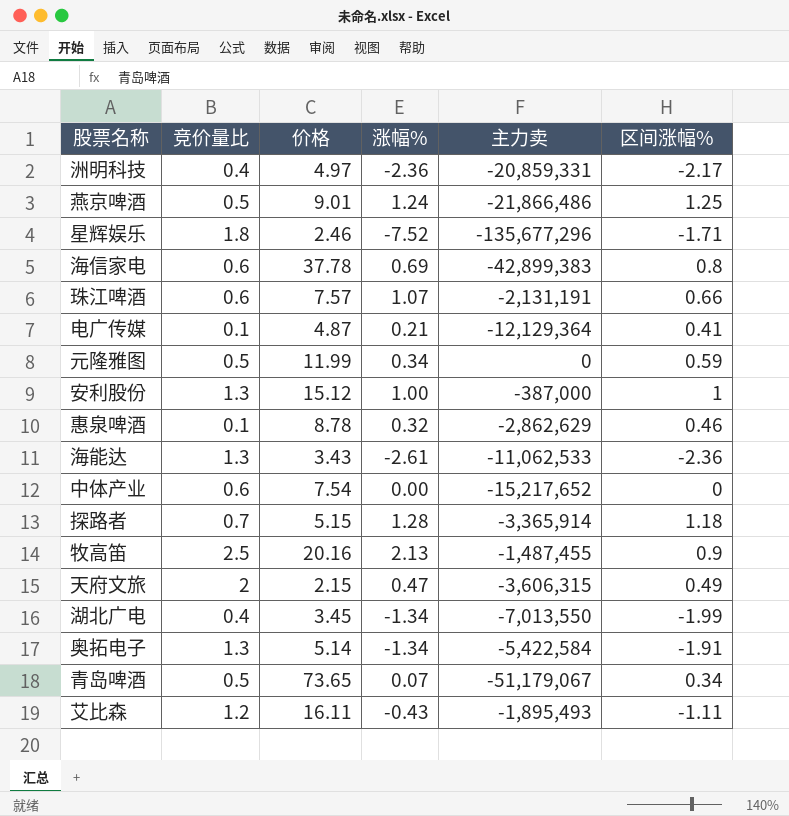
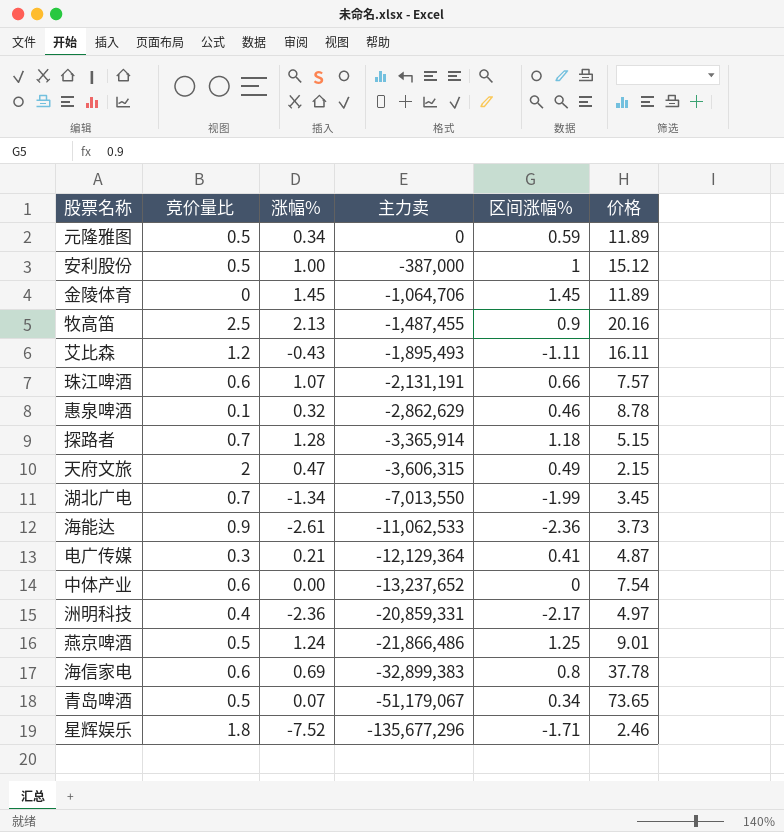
row order: none -> 主力卖 descending
column 价格 | position: 3 -> 6
row 奥拓电子: 1.3 | 5.14 | -1.34 | -5,422,584 | -1.91 -> none
元隆雅图 | 价格: 11.99 -> 11.89
安利股份 | 竞价量比: 1.3 -> 0.5
row 金陵体育: none -> 0 | 1.45 | -1,064,706 | 1.45 | 11.89
湖北广电 | 竞价量比: 0.4 -> 0.7
海能达 | 竞价量比: 1.3 -> 0.9
海能达 | 价格: 3.43 -> 3.73
电广传媒 | 竞价量比: 0.1 -> 0.3
中体产业 | 主力卖: -15,217,652 -> -13,237,652
海信家电 | 主力卖: -42,899,383 -> -32,899,383

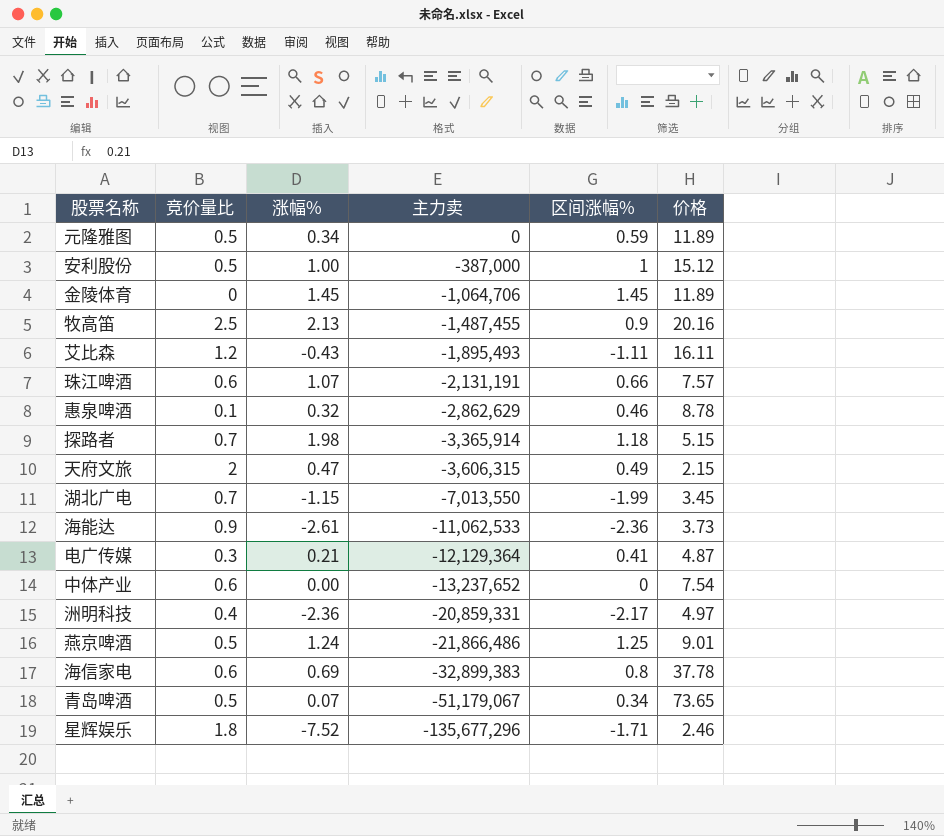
探路者 | 涨幅%: 1.28 -> 1.98
湖北广电 | 涨幅%: -1.34 -> -1.15

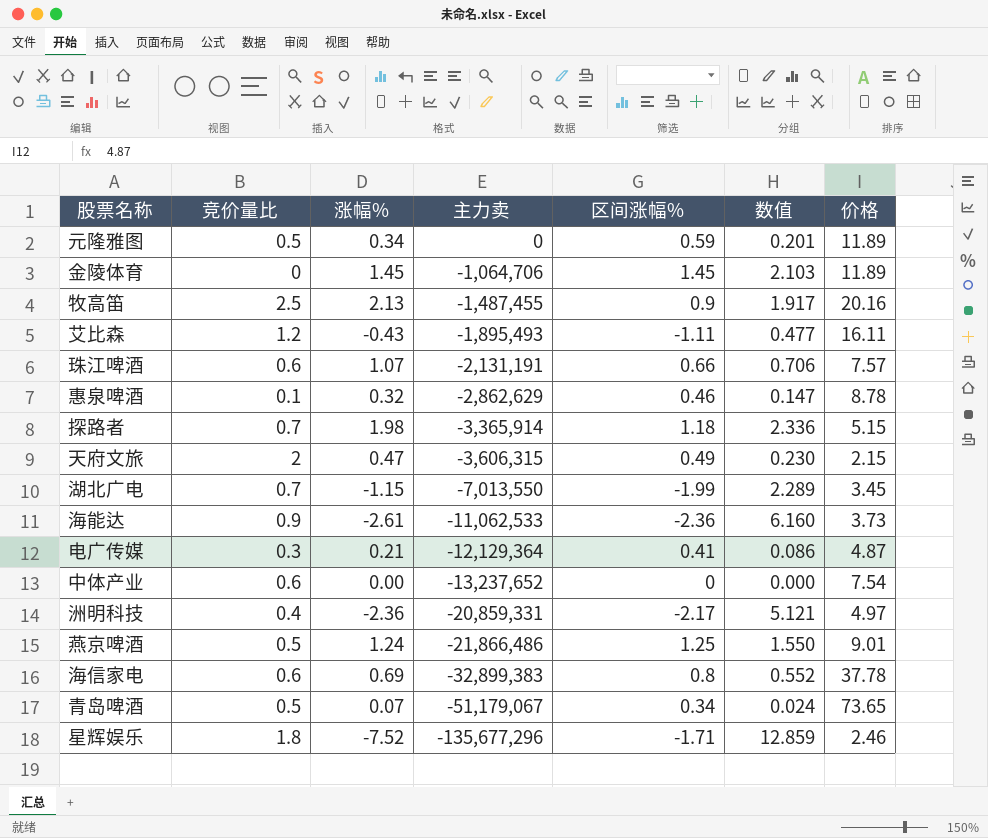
column 数值 | formula: none -> [涨幅%] * [区间涨幅%]
row 安利股份: 0.5 | 1.00 | -387,000 | 1 | 15.12 -> none

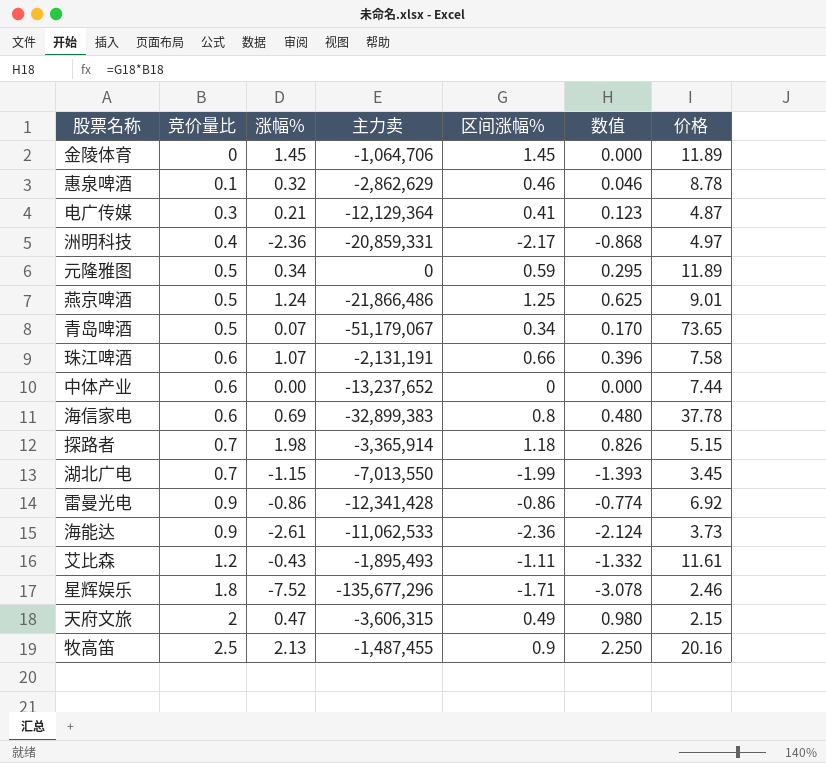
row order: 主力卖 descending -> 竞价量比 ascending
column 数值 | formula: [涨幅%] * [区间涨幅%] -> [竞价量比] * [区间涨幅%]
珠江啤酒 | 价格: 7.57 -> 7.58
中体产业 | 价格: 7.54 -> 7.44
row 雷曼光电: none -> 0.9 | -0.86 | -12,341,428 | -0.86 | -0.774 | 6.92
艾比森 | 价格: 16.11 -> 11.61

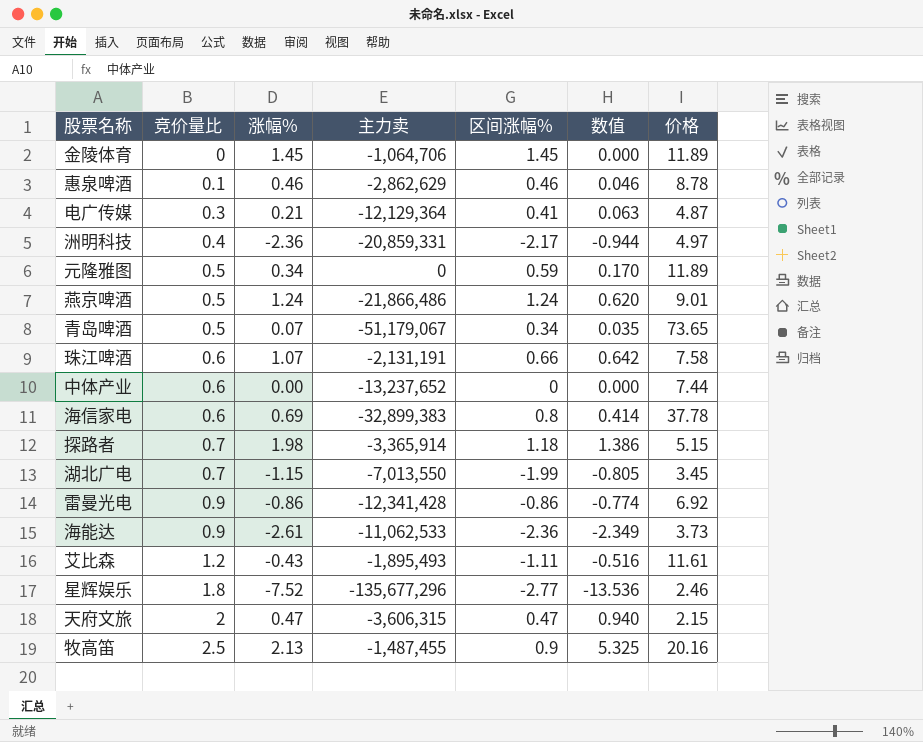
column 数值 | formula: [竞价量比] * [区间涨幅%] -> [竞价量比] * [涨幅%]
惠泉啤酒 | 涨幅%: 0.32 -> 0.46
燕京啤酒 | 区间涨幅%: 1.25 -> 1.24
星辉娱乐 | 区间涨幅%: -1.71 -> -2.77
天府文旅 | 区间涨幅%: 0.49 -> 0.47

